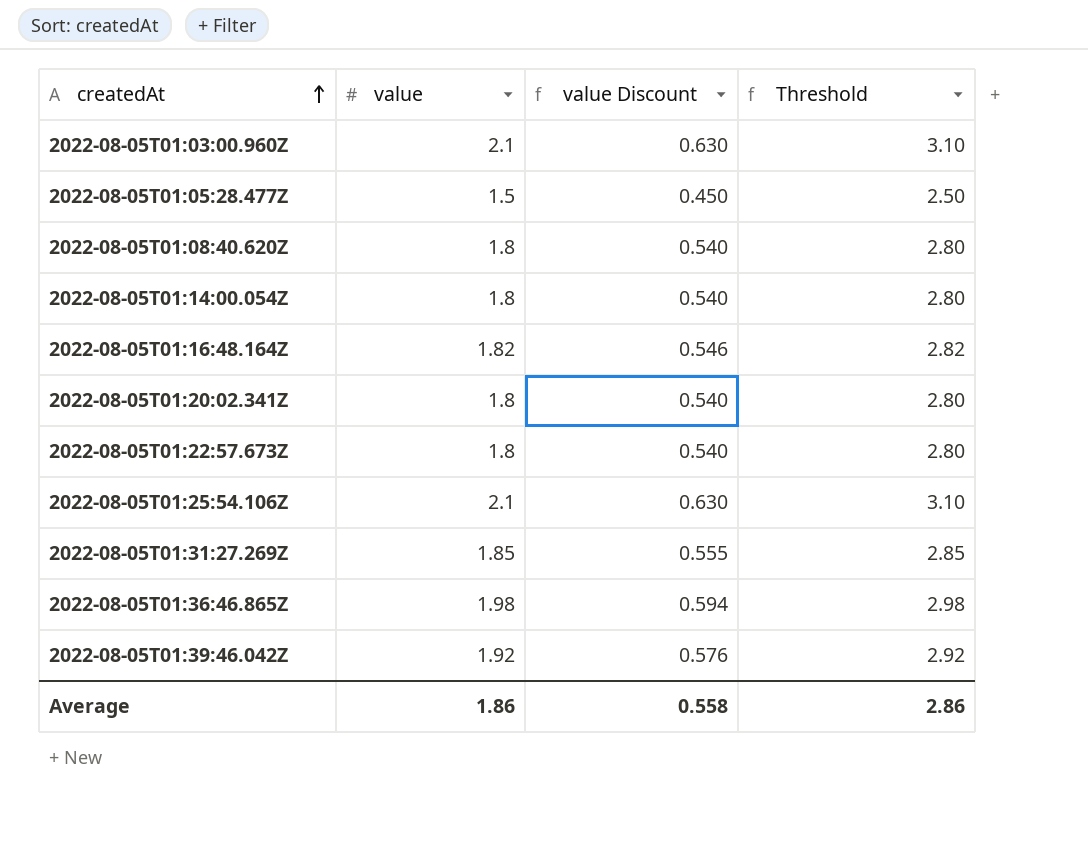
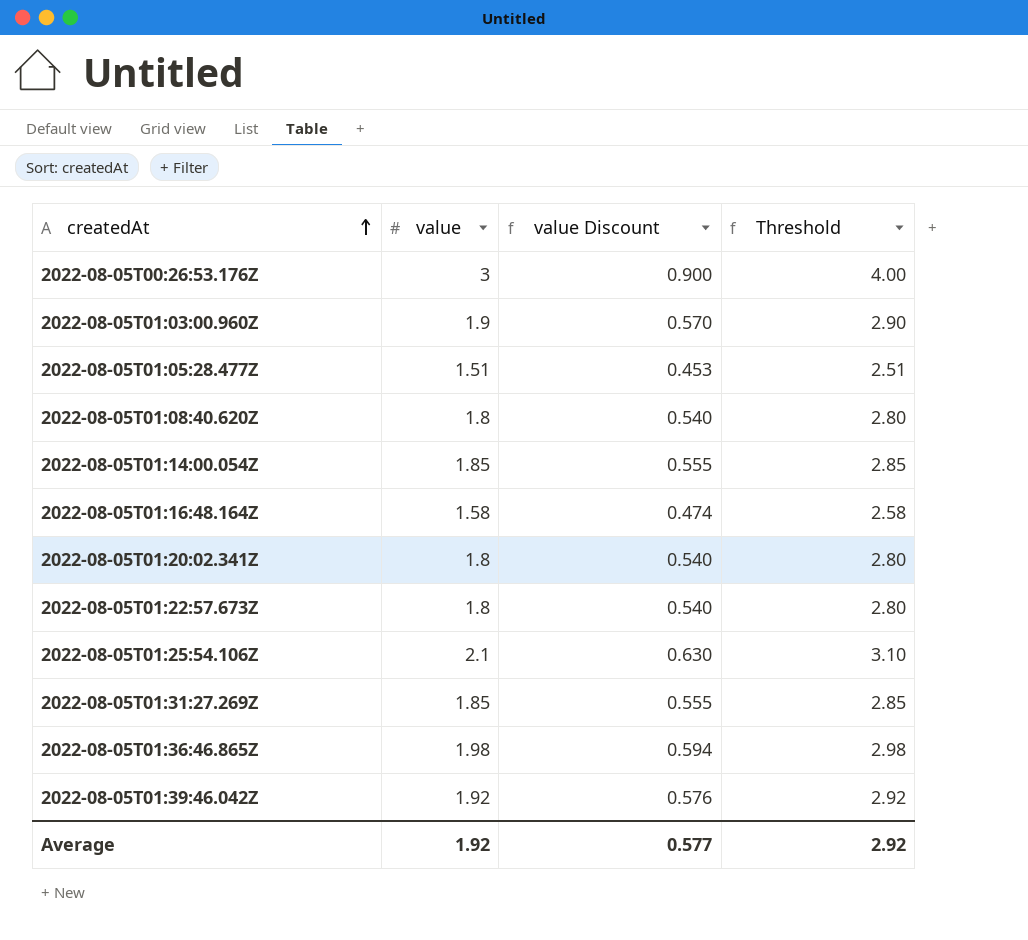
row 2022-08-05T00:26:53.176Z: none -> 3 | 0.900 | 4.00
2022-08-05T01:03:00.960Z | value: 2.1 -> 1.9
2022-08-05T01:03:00.960Z | value Discount: 0.630 -> 0.570
2022-08-05T01:03:00.960Z | Threshold: 3.10 -> 2.90
2022-08-05T01:05:28.477Z | value: 1.5 -> 1.51
2022-08-05T01:05:28.477Z | value Discount: 0.450 -> 0.453
2022-08-05T01:05:28.477Z | Threshold: 2.50 -> 2.51
2022-08-05T01:14:00.054Z | value: 1.8 -> 1.85
2022-08-05T01:14:00.054Z | value Discount: 0.540 -> 0.555
2022-08-05T01:14:00.054Z | Threshold: 2.80 -> 2.85
2022-08-05T01:16:48.164Z | value: 1.82 -> 1.58
2022-08-05T01:16:48.164Z | value Discount: 0.546 -> 0.474
2022-08-05T01:16:48.164Z | Threshold: 2.82 -> 2.58
Average | value: 1.86 -> 1.92
Average | value Discount: 0.558 -> 0.577
Average | Threshold: 2.86 -> 2.92

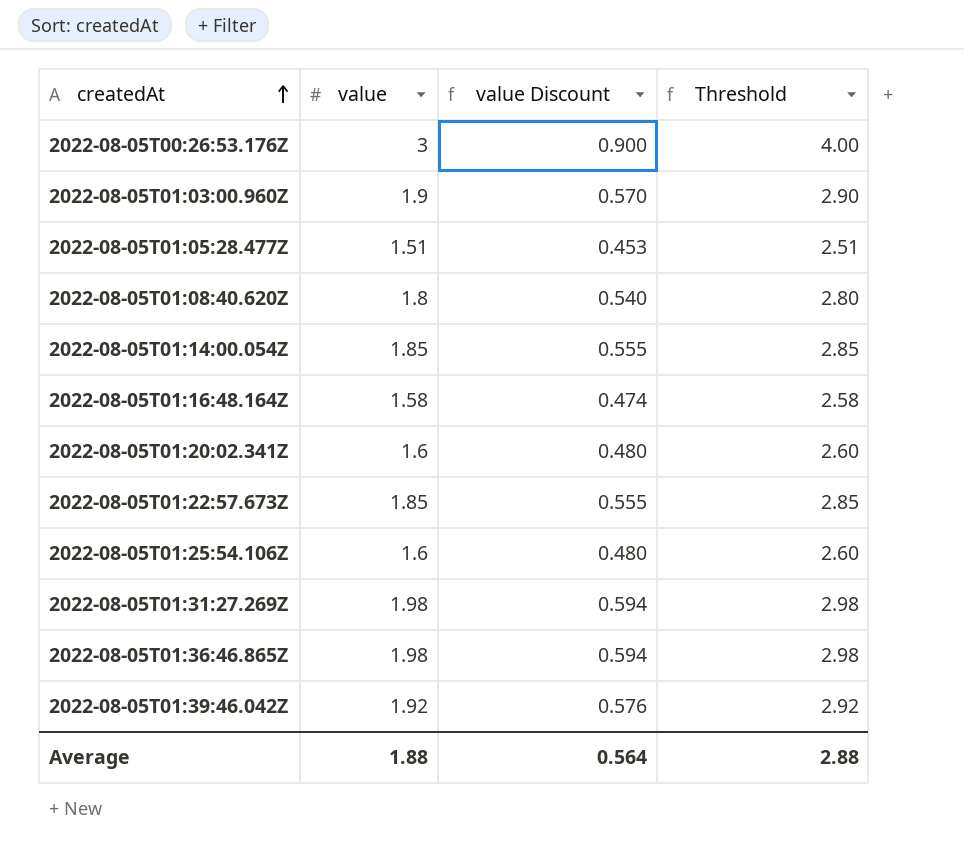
2022-08-05T01:20:02.341Z | value: 1.8 -> 1.6
2022-08-05T01:20:02.341Z | value Discount: 0.540 -> 0.480
2022-08-05T01:20:02.341Z | Threshold: 2.80 -> 2.60
2022-08-05T01:22:57.673Z | value: 1.8 -> 1.85
2022-08-05T01:22:57.673Z | value Discount: 0.540 -> 0.555
2022-08-05T01:22:57.673Z | Threshold: 2.80 -> 2.85
2022-08-05T01:25:54.106Z | value: 2.1 -> 1.6
2022-08-05T01:25:54.106Z | value Discount: 0.630 -> 0.480
2022-08-05T01:25:54.106Z | Threshold: 3.10 -> 2.60
2022-08-05T01:31:27.269Z | value: 1.85 -> 1.98
2022-08-05T01:31:27.269Z | value Discount: 0.555 -> 0.594
2022-08-05T01:31:27.269Z | Threshold: 2.85 -> 2.98
Average | value: 1.92 -> 1.88
Average | value Discount: 0.577 -> 0.564
Average | Threshold: 2.92 -> 2.88

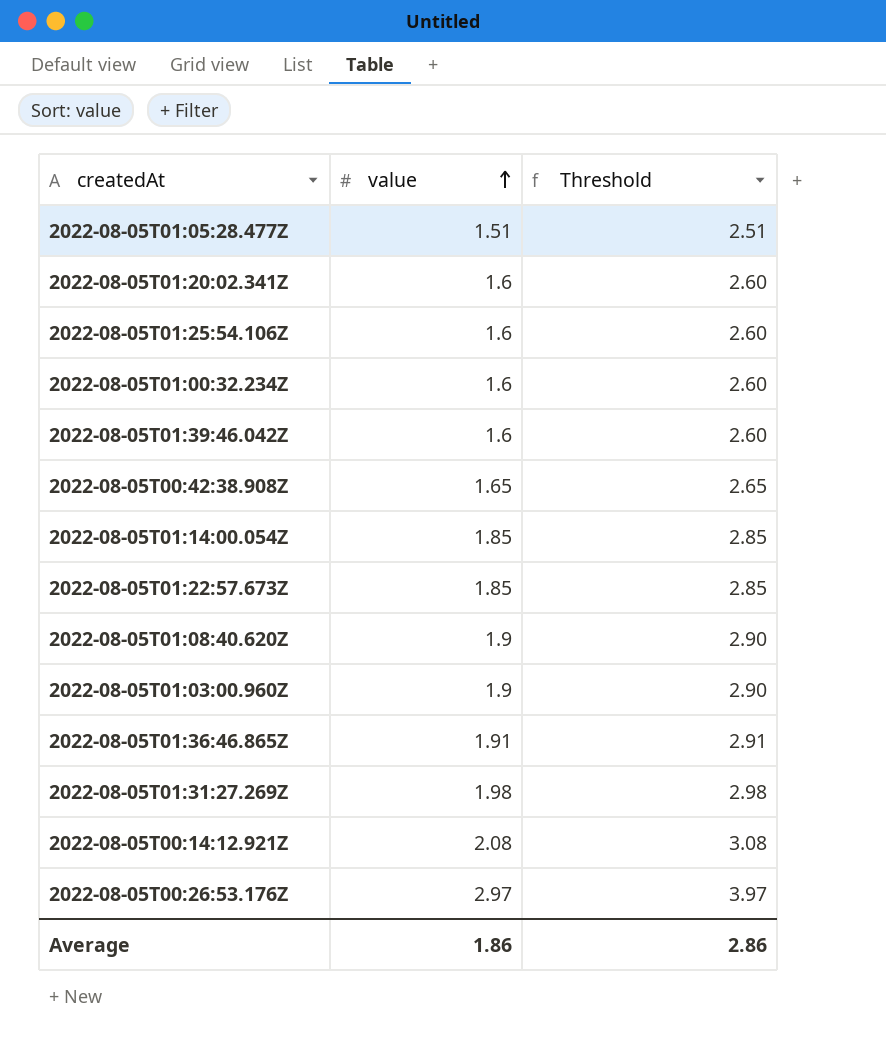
row order: createdAt ascending -> value ascending
column value Discount | formula: [value] * 0.3 -> none
row 2022-08-05T01:16:48.164Z: 1.58 | 0.474 | 2.58 -> none
row 2022-08-05T01:00:32.234Z: none -> 1.6 | 2.60
2022-08-05T01:39:46.042Z | value: 1.92 -> 1.6
2022-08-05T01:39:46.042Z | Threshold: 2.92 -> 2.60
row 2022-08-05T00:42:38.908Z: none -> 1.65 | 2.65
2022-08-05T01:08:40.620Z | value: 1.8 -> 1.9
2022-08-05T01:08:40.620Z | Threshold: 2.80 -> 2.90
2022-08-05T01:36:46.865Z | value: 1.98 -> 1.91
2022-08-05T01:36:46.865Z | Threshold: 2.98 -> 2.91
row 2022-08-05T00:14:12.921Z: none -> 2.08 | 3.08
2022-08-05T00:26:53.176Z | value: 3 -> 2.97
2022-08-05T00:26:53.176Z | Threshold: 4.00 -> 3.97
Average | value: 1.88 -> 1.86
Average | Threshold: 2.88 -> 2.86

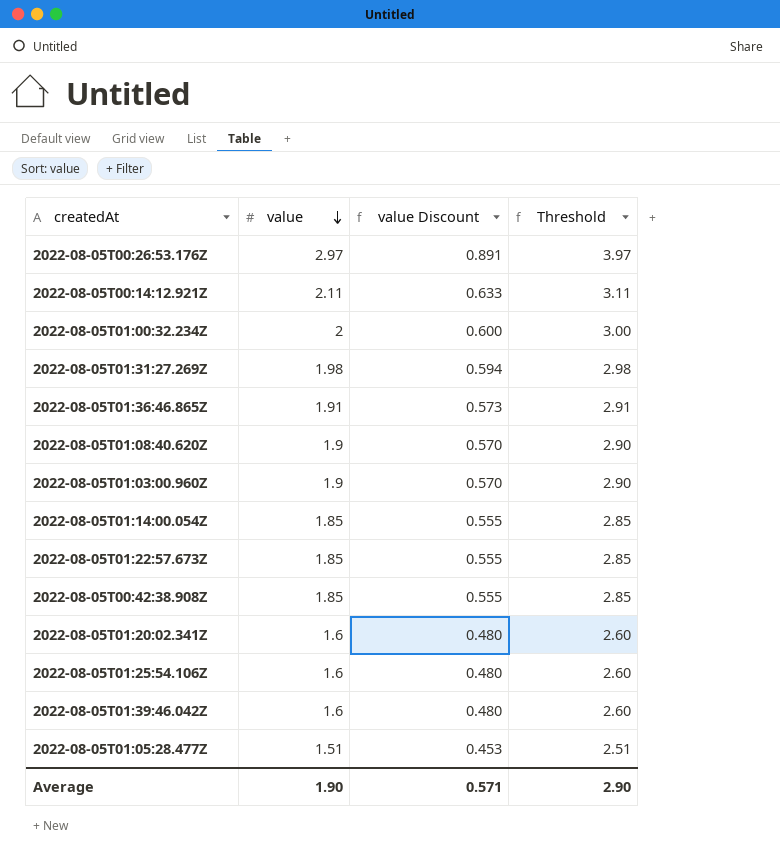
row order: value ascending -> value descending
column value Discount | formula: none -> [value] * 0.3
2022-08-05T00:14:12.921Z | value: 2.08 -> 2.11
2022-08-05T00:14:12.921Z | Threshold: 3.08 -> 3.11
2022-08-05T01:00:32.234Z | value: 1.6 -> 2
2022-08-05T01:00:32.234Z | Threshold: 2.60 -> 3.00
2022-08-05T00:42:38.908Z | value: 1.65 -> 1.85
2022-08-05T00:42:38.908Z | Threshold: 2.65 -> 2.85
Average | value: 1.86 -> 1.90
Average | Threshold: 2.86 -> 2.90

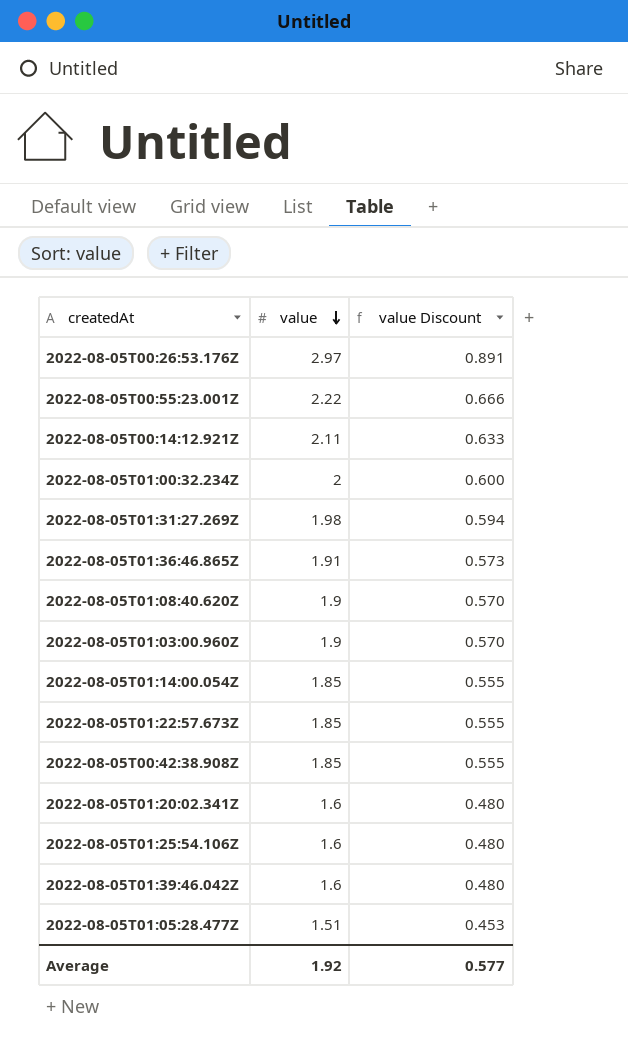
column Threshold | formula: [value] + 1 -> none
row 2022-08-05T00:55:23.001Z: none -> 2.22 | 0.666
Average | value: 1.90 -> 1.92
Average | value Discount: 0.571 -> 0.577

